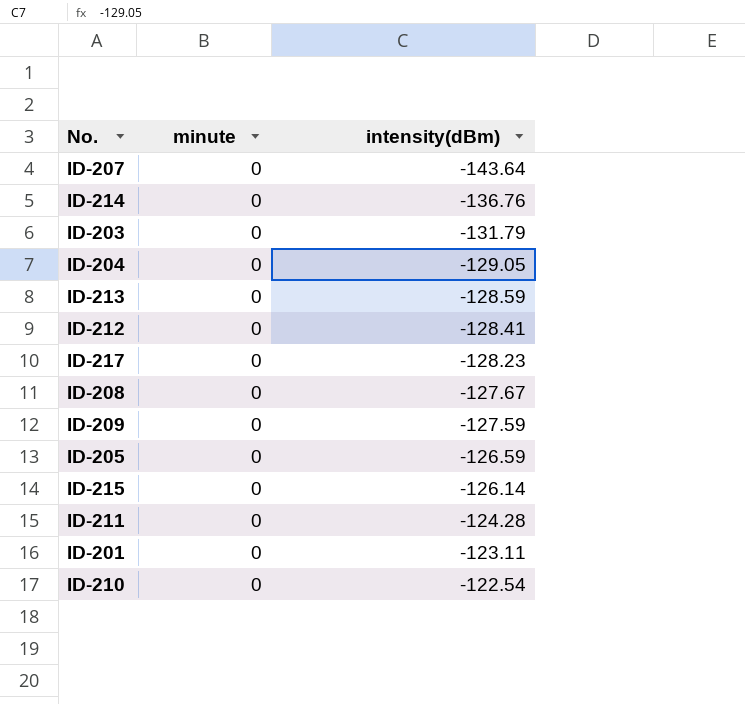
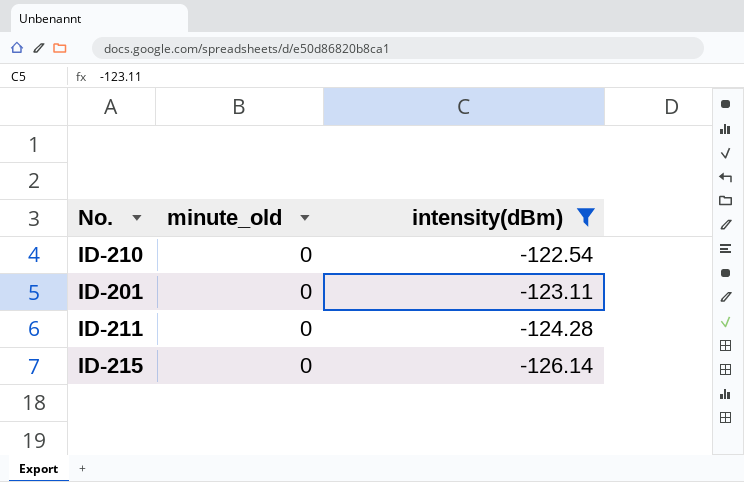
filter: none -> intensity(dBm) >= -126.14
row order: intensity(dBm) ascending -> intensity(dBm) descending
column name: minute -> minute_old

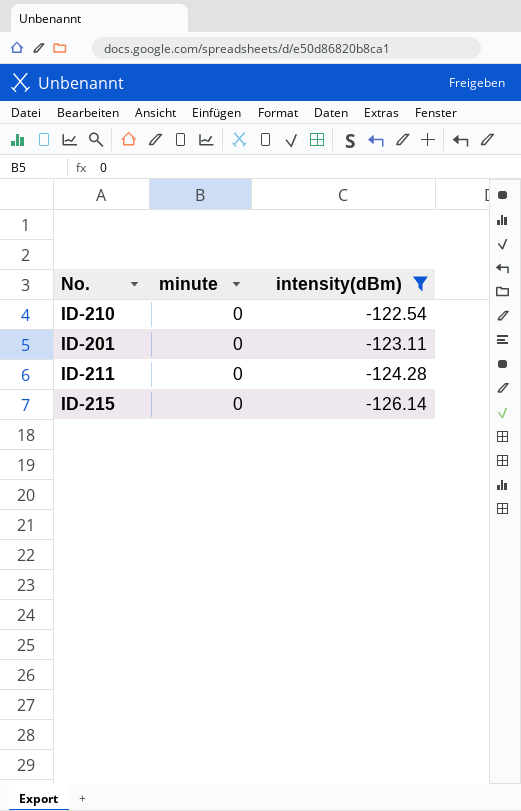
column name: minute_old -> minute

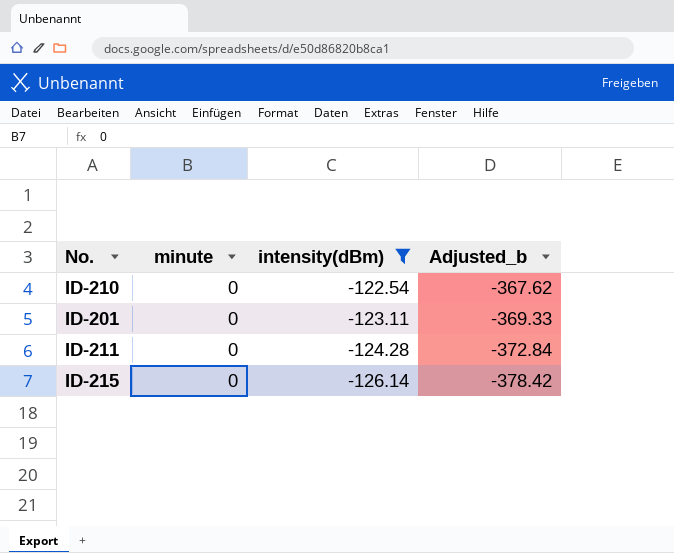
column Adjusted_b | formula: none -> [intensity(dBm)] * 3

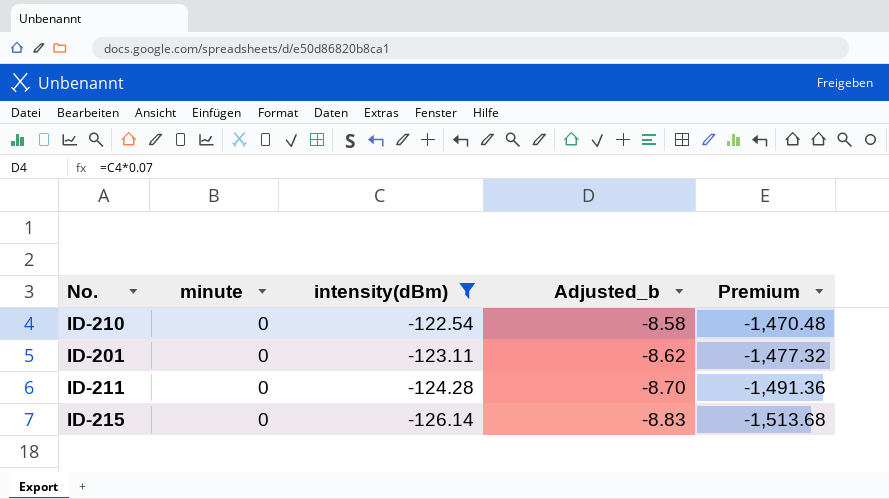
column Adjusted_b | formula: [intensity(dBm)] * 3 -> [intensity(dBm)] * 0.07
column Premium | formula: none -> [intensity(dBm)] * 12

